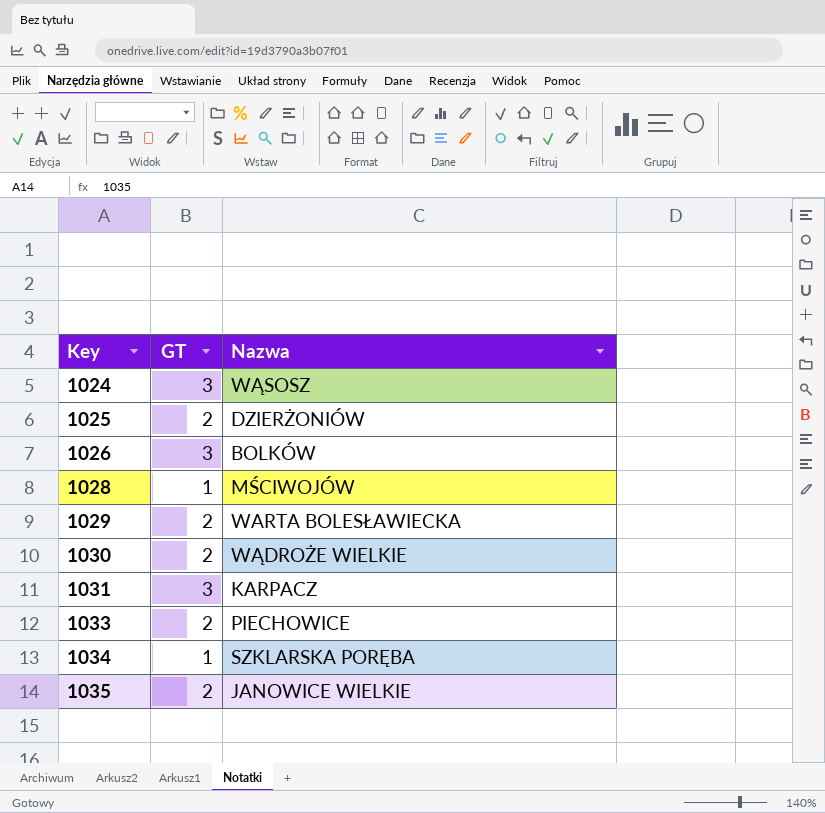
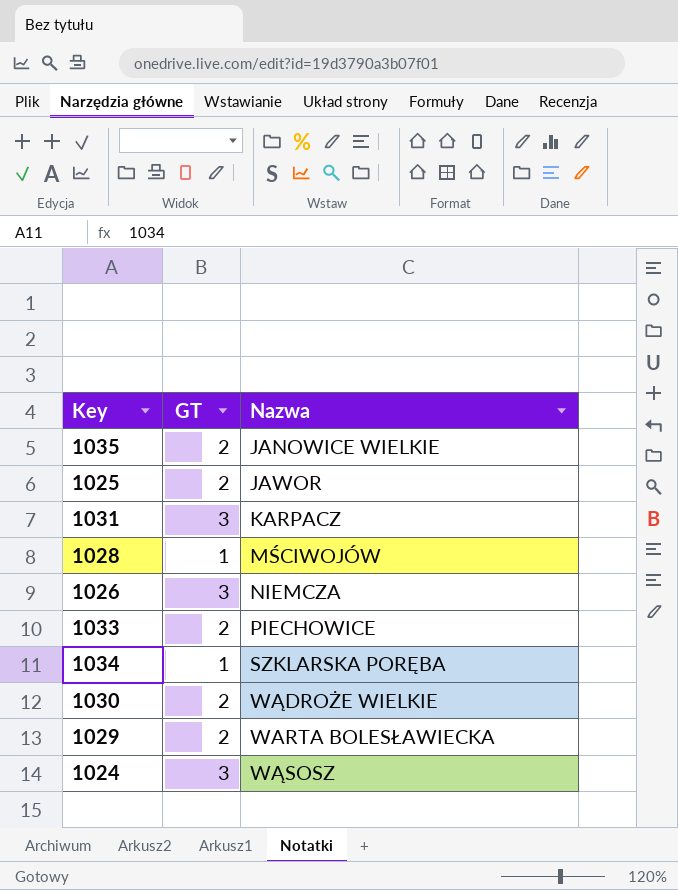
row order: Key ascending -> Nazwa ascending
1025 | Nazwa: DZIERŻONIÓW -> JAWOR
1026 | Nazwa: BOLKÓW -> NIEMCZA

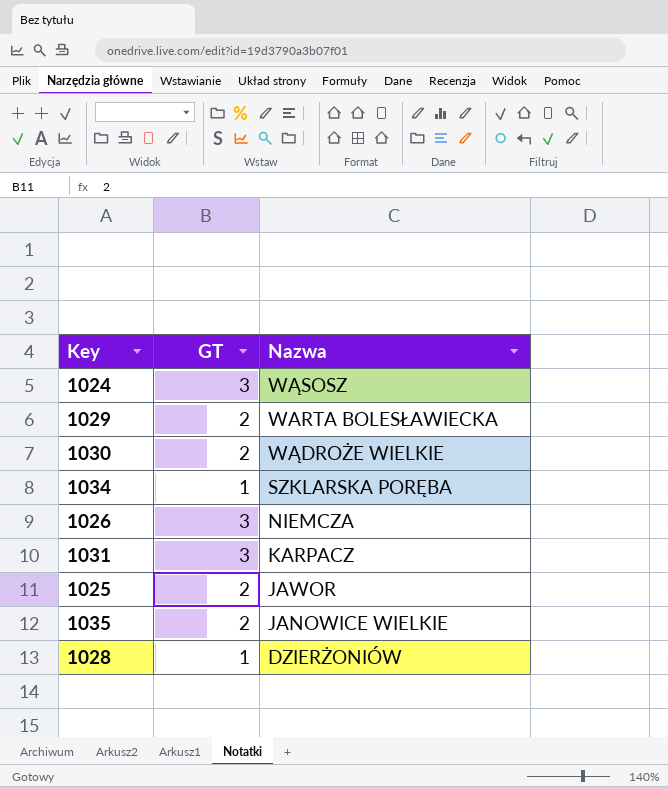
row order: Nazwa ascending -> Nazwa descending
row 1033: 2 | PIECHOWICE -> none
1028 | Nazwa: MŚCIWOJÓW -> DZIERŻONIÓW

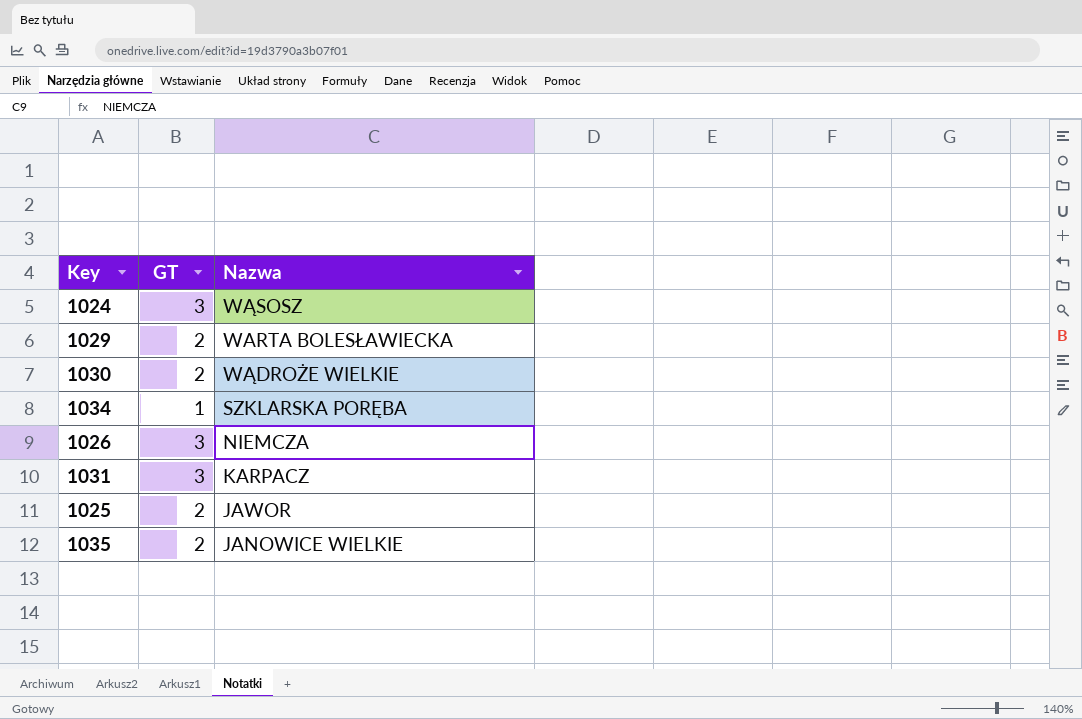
row 1028: 1 | DZIERŻONIÓW -> none

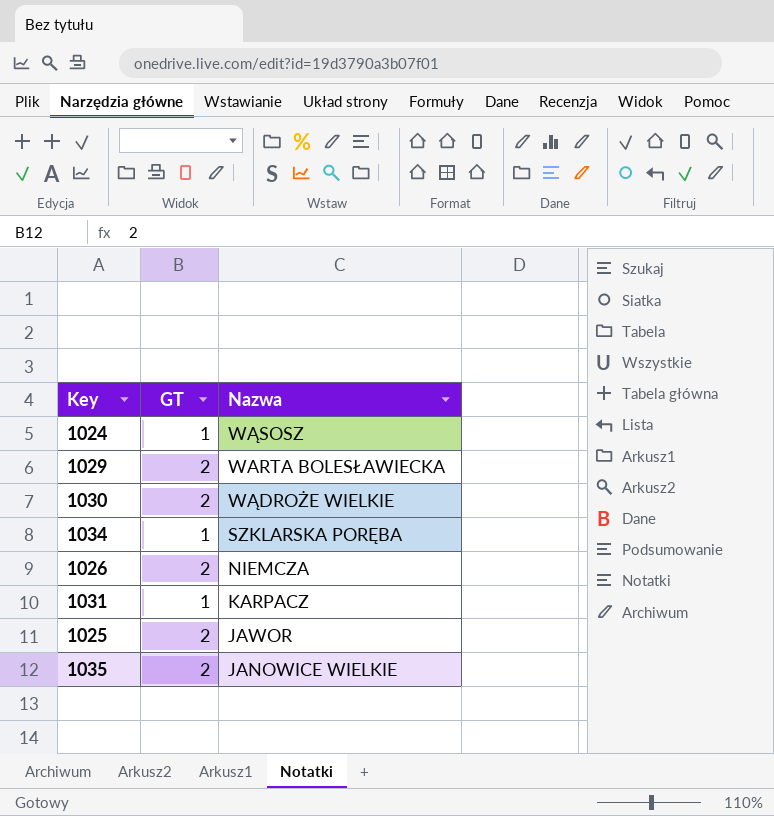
1024 | GT: 3 -> 1
1026 | GT: 3 -> 2
1031 | GT: 3 -> 1

